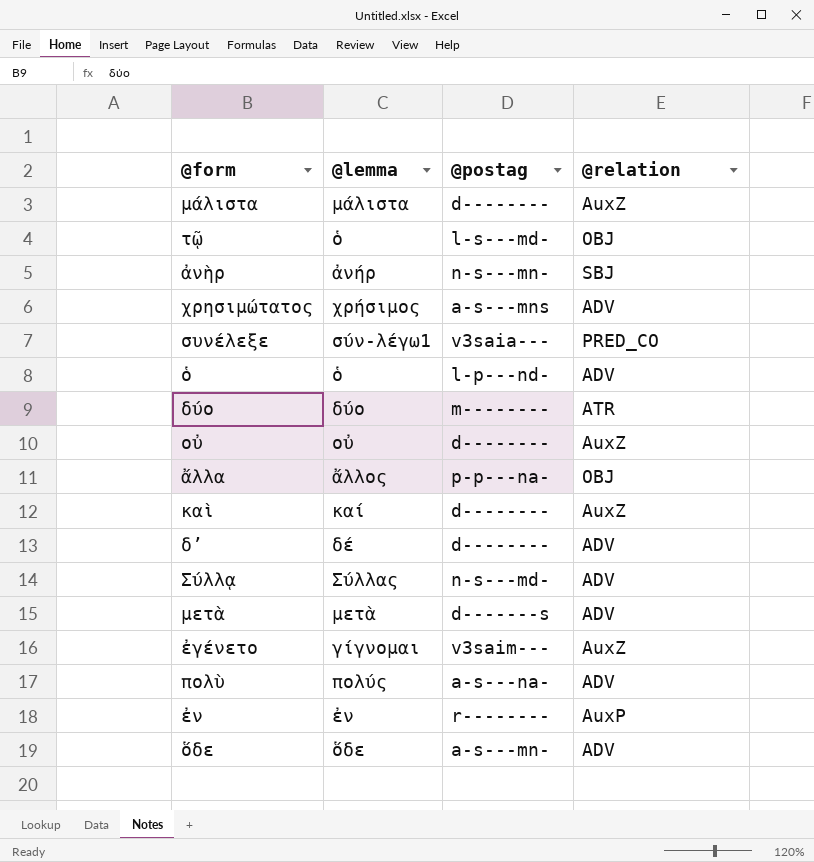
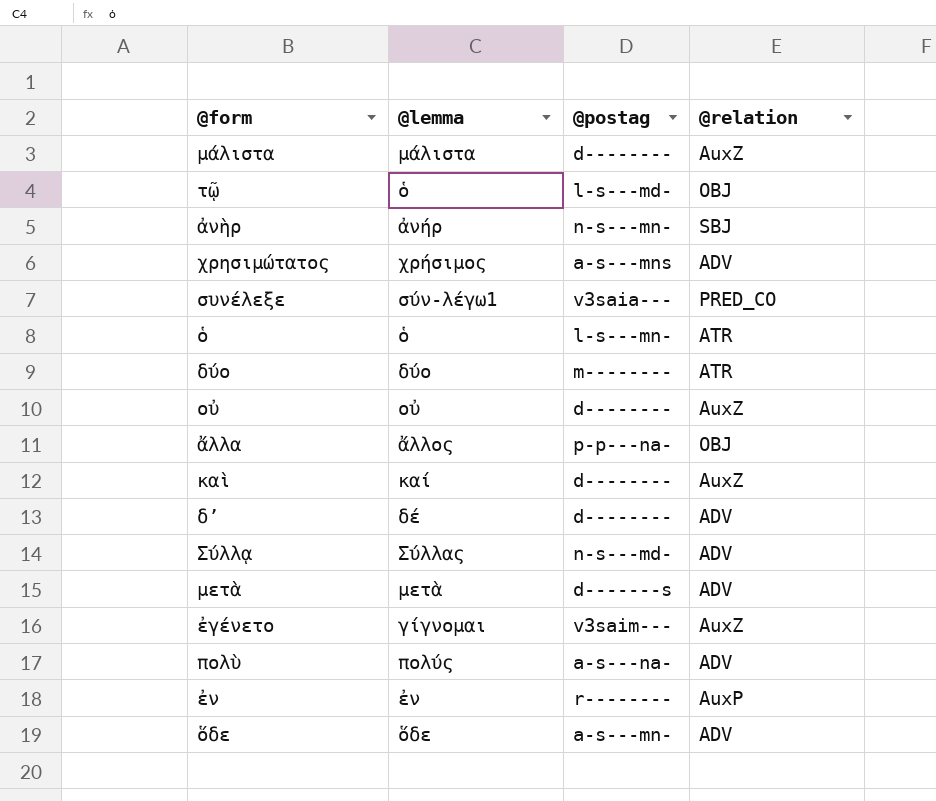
ὁ | @postag: l-p---nd- -> l-s---mn-
ὁ | @relation: ADV -> ATR

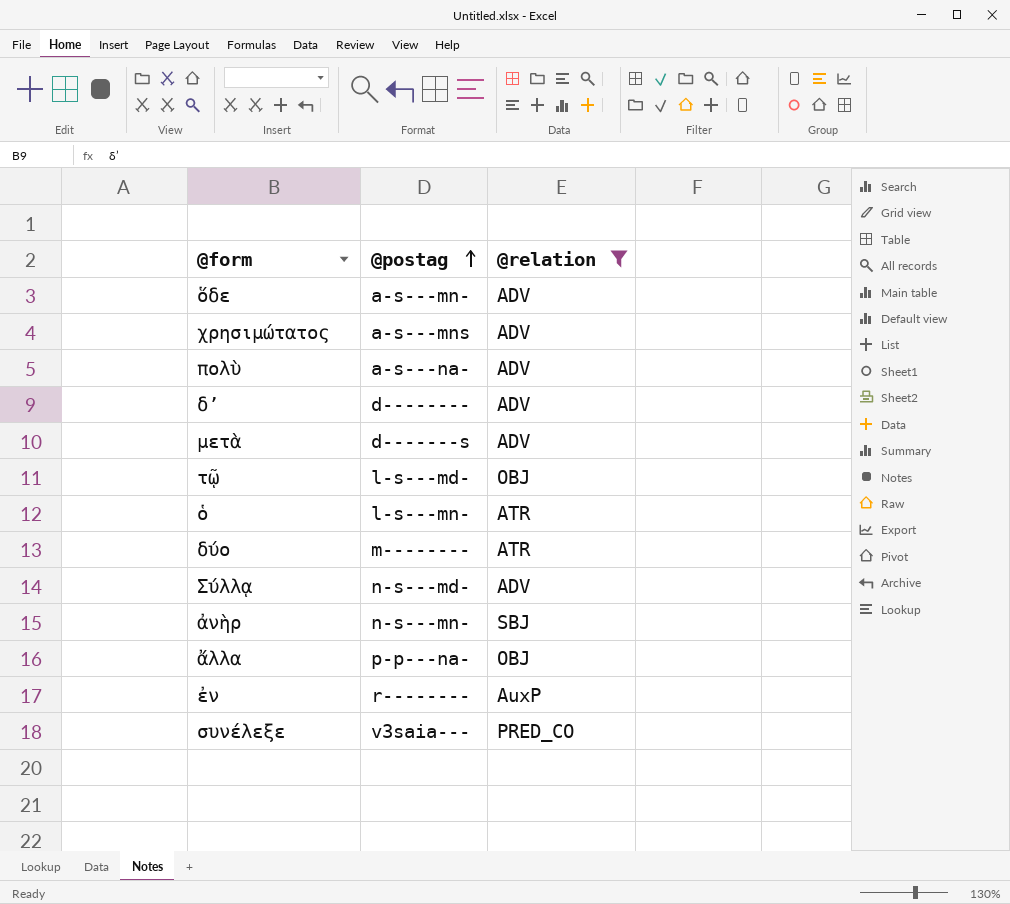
filter: none -> @relation != AuxZ
row order: none -> @postag ascending
column @lemma | position: 2 -> none

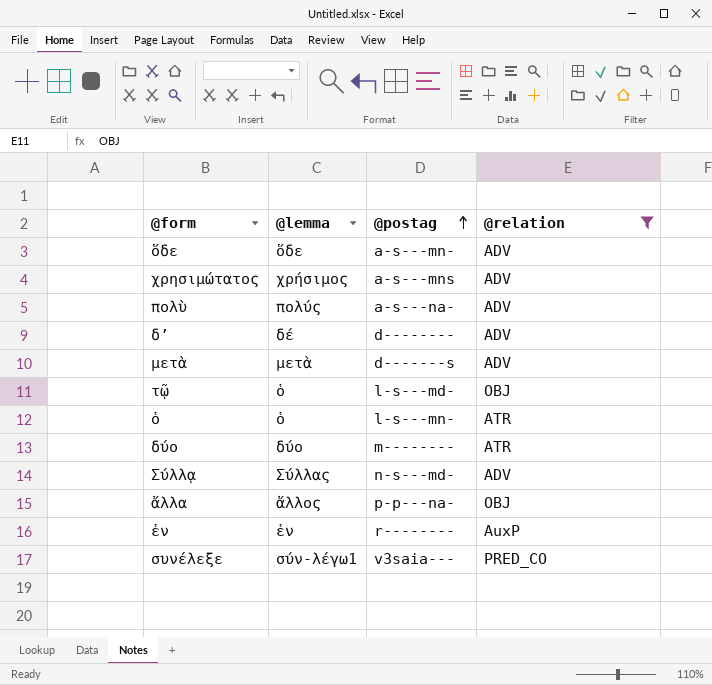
column @lemma | position: none -> 2
row ἀνὴρ: n-s---mn- | SBJ -> none

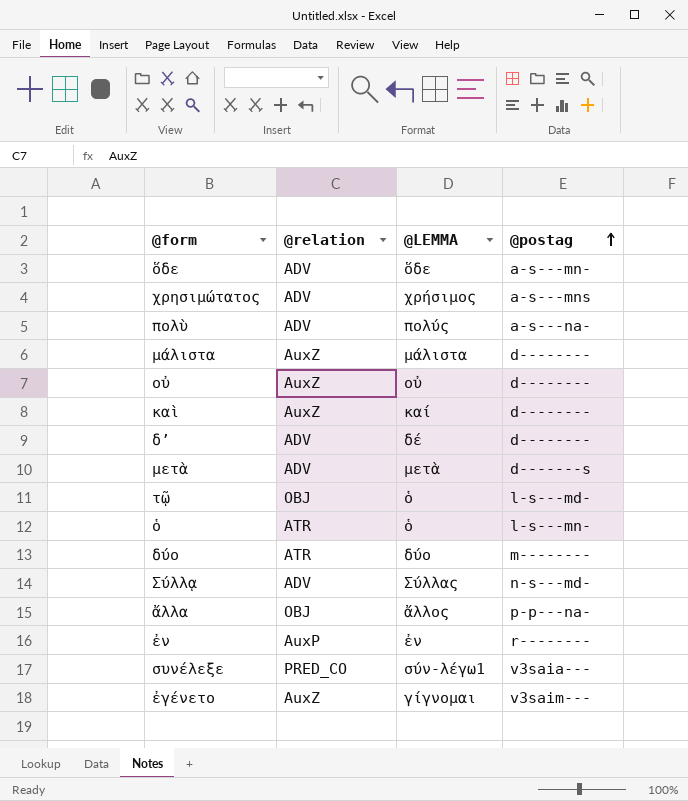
filter: @relation != AuxZ -> none
column @relation | position: 4 -> 2
column name: @lemma -> @LEMMA

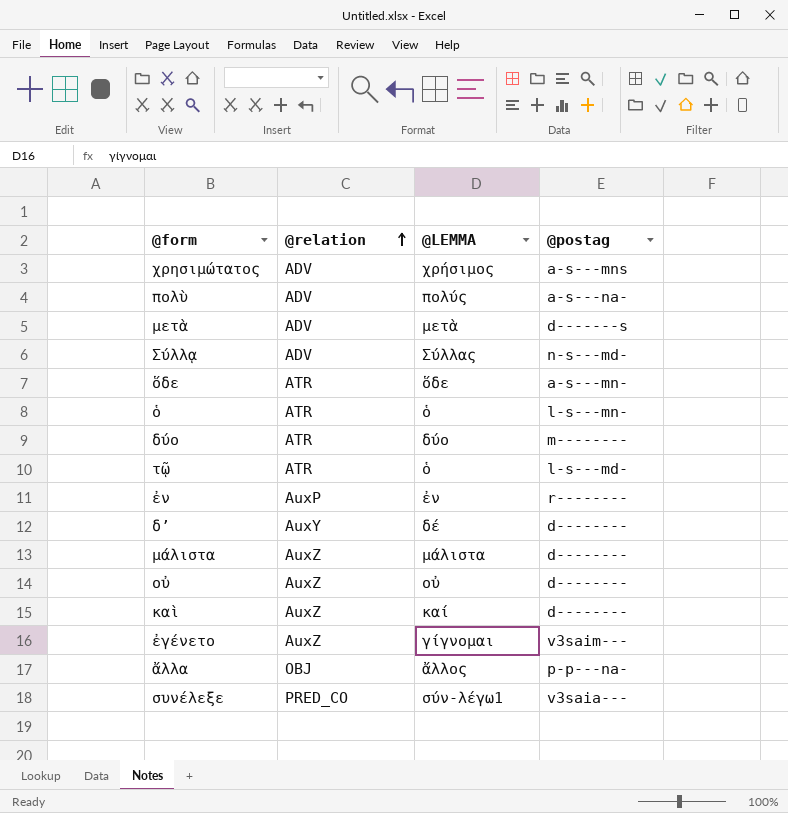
row order: @postag ascending -> @relation ascending
ὅδε | @relation: ADV -> ATR
τῷ | @relation: OBJ -> ATR
δʼ | @relation: ADV -> AuxY

